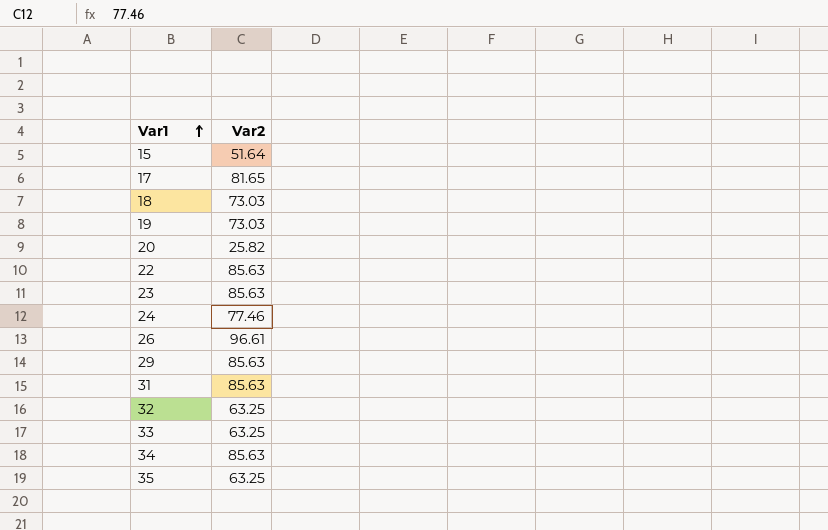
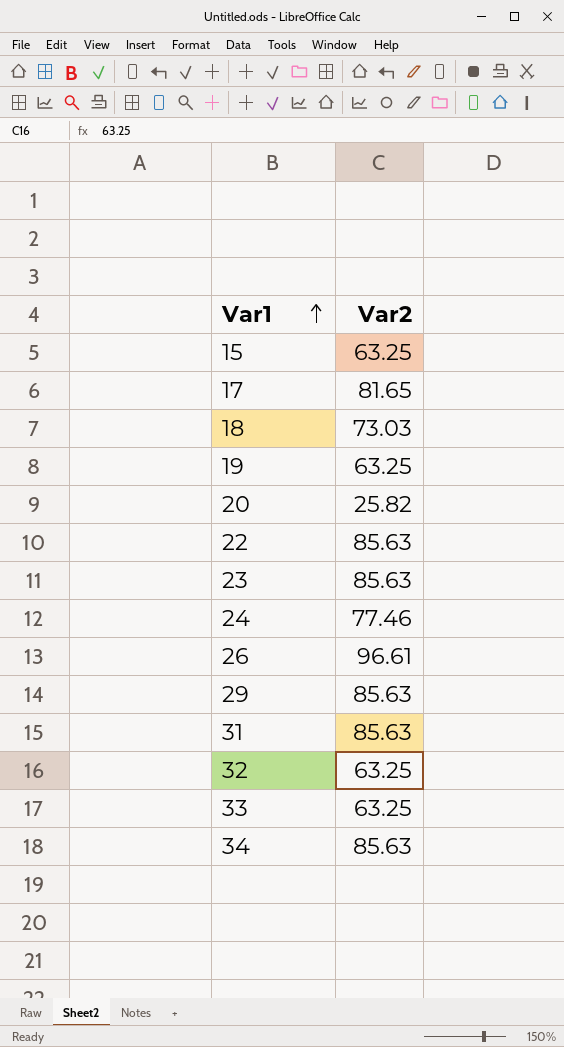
row 35: 63.25 -> none
15 | Var2: 51.64 -> 63.25
19 | Var2: 73.03 -> 63.25

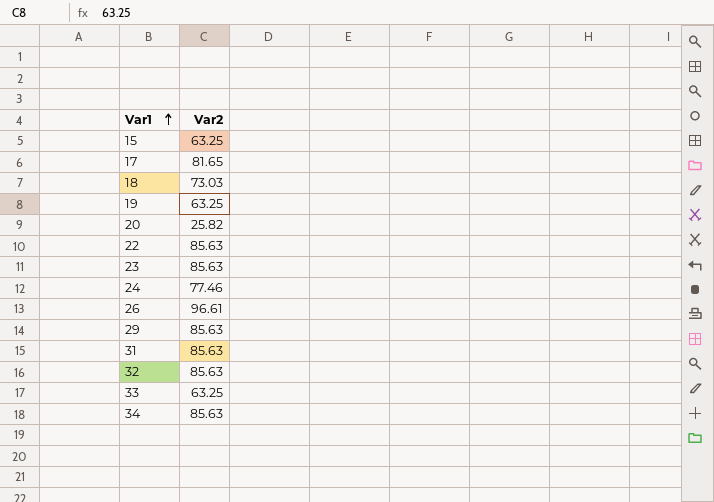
32 | Var2: 63.25 -> 85.63

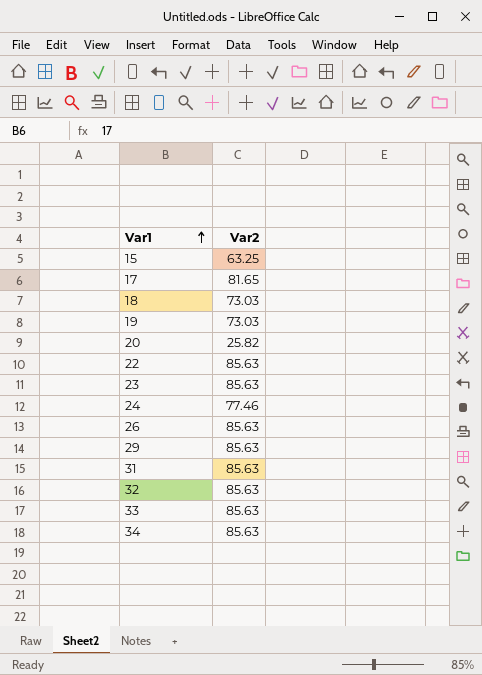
19 | Var2: 63.25 -> 73.03
26 | Var2: 96.61 -> 85.63
33 | Var2: 63.25 -> 85.63

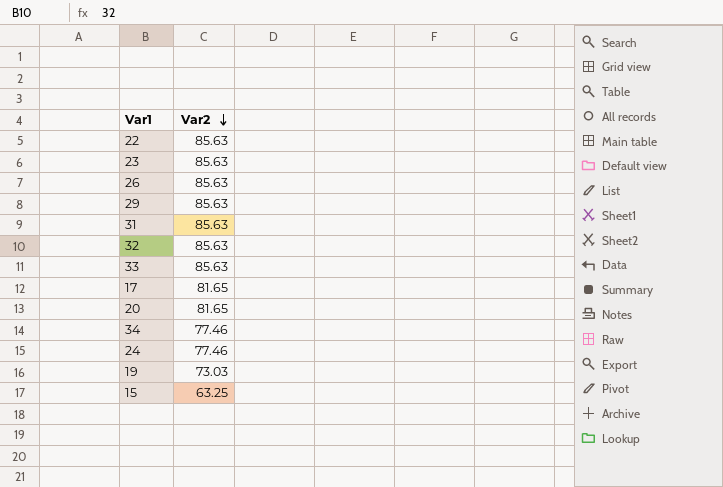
row order: Var1 ascending -> Var2 descending
row 18: 73.03 -> none
20 | Var2: 25.82 -> 81.65
34 | Var2: 85.63 -> 77.46

